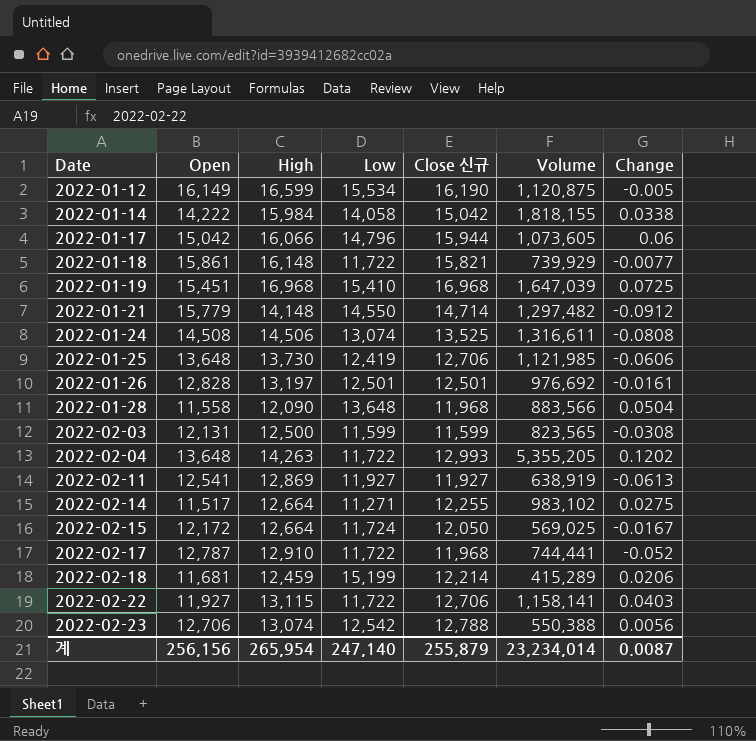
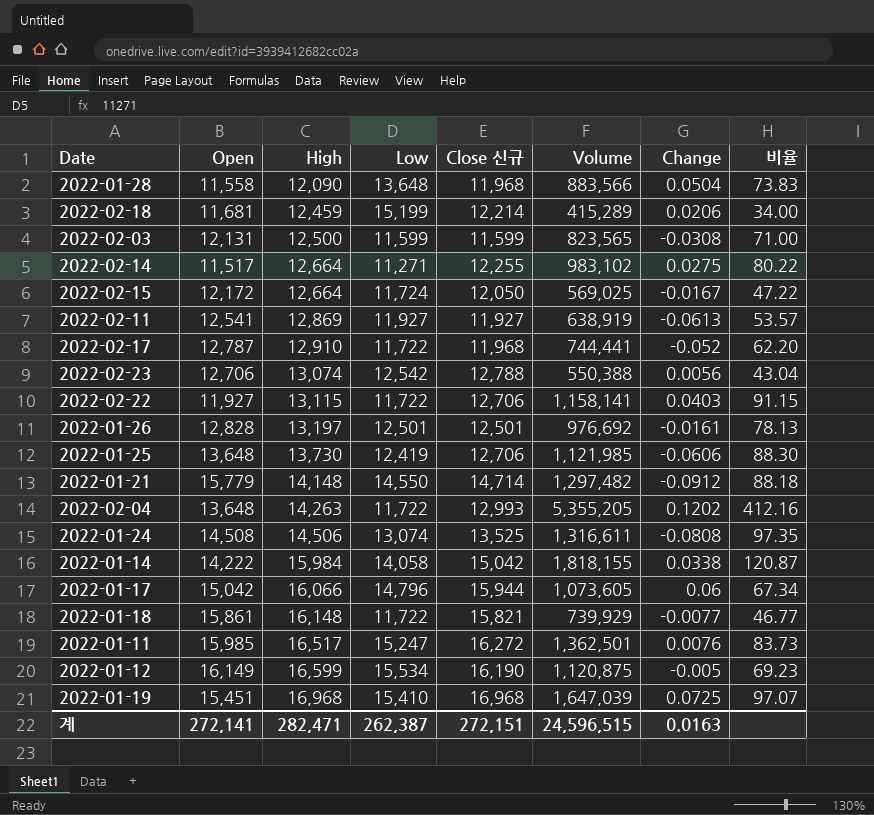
row order: Date ascending -> High ascending
column 비율 | formula: none -> [Volume] / [Close 신규]
row 2022-01-11: none -> 15,985 | 16,517 | 15,247 | 16,272 | 1,362,501 | 0.0076 | 83.73
계 | Open: 256,156 -> 272,141
계 | High: 265,954 -> 282,471
계 | Low: 247,140 -> 262,387
계 | Close 신규: 255,879 -> 272,151
계 | Volume: 23,234,014 -> 24,596,515
계 | Change: 0.0087 -> 0.0163

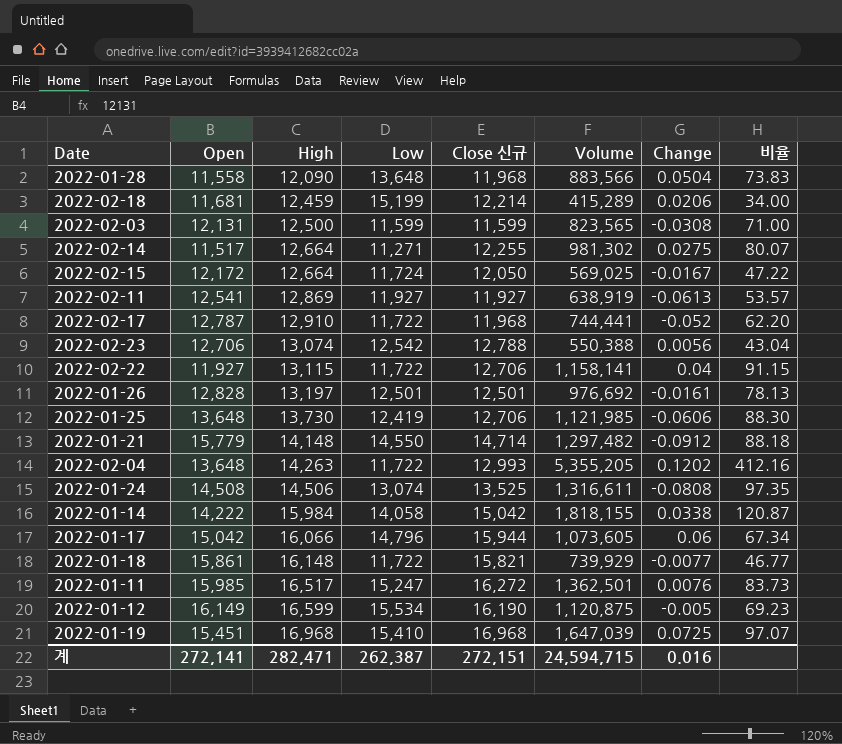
2022-02-14 | Volume: 983,102 -> 981,302
2022-02-14 | 비율: 80.22 -> 80.07
2022-02-22 | Change: 0.0403 -> 0.04
계 | Volume: 24,596,515 -> 24,594,715
계 | Change: 0.0163 -> 0.016

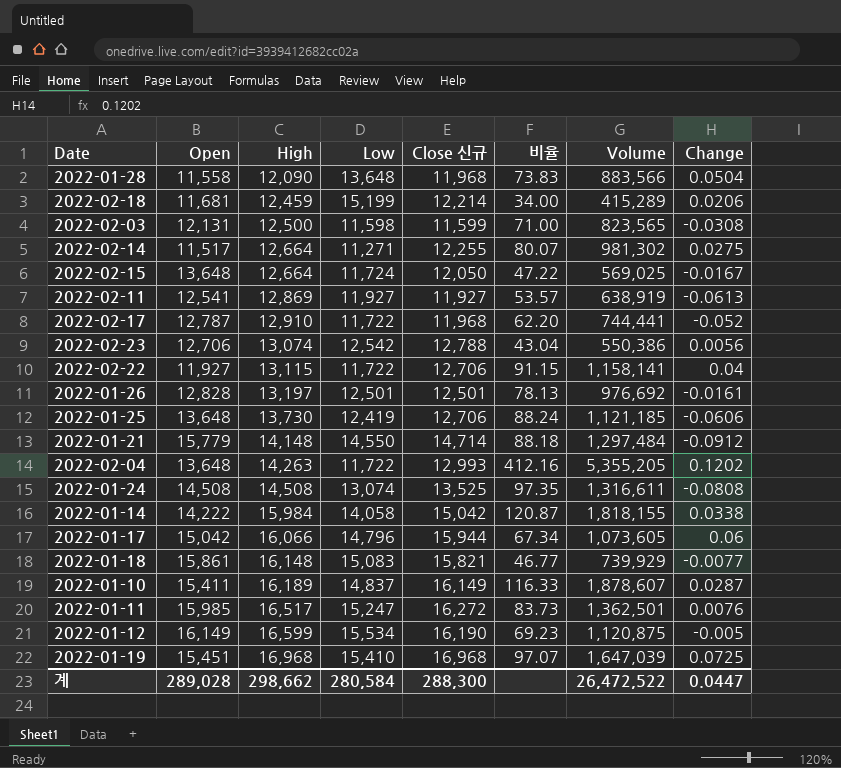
column 비율 | position: 8 -> 6
2022-02-03 | Low: 11,599 -> 11,598
2022-02-15 | Open: 12,172 -> 13,648
2022-02-23 | Volume: 550,388 -> 550,386
2022-01-25 | 비율: 88.30 -> 88.24
2022-01-25 | Volume: 1,121,985 -> 1,121,185
2022-01-21 | Volume: 1,297,482 -> 1,297,484
2022-01-24 | High: 14,506 -> 14,508
2022-01-18 | Low: 11,722 -> 15,083
row 2022-01-10: none -> 15,411 | 16,189 | 14,837 | 16,149 | 116.33 | 1,878,607 | 0.0287
계 | Open: 272,141 -> 289,028
계 | High: 282,471 -> 298,662
계 | Low: 262,387 -> 280,584
계 | Close 신규: 272,151 -> 288,300
계 | Volume: 24,594,715 -> 26,472,522
계 | Change: 0.016 -> 0.0447

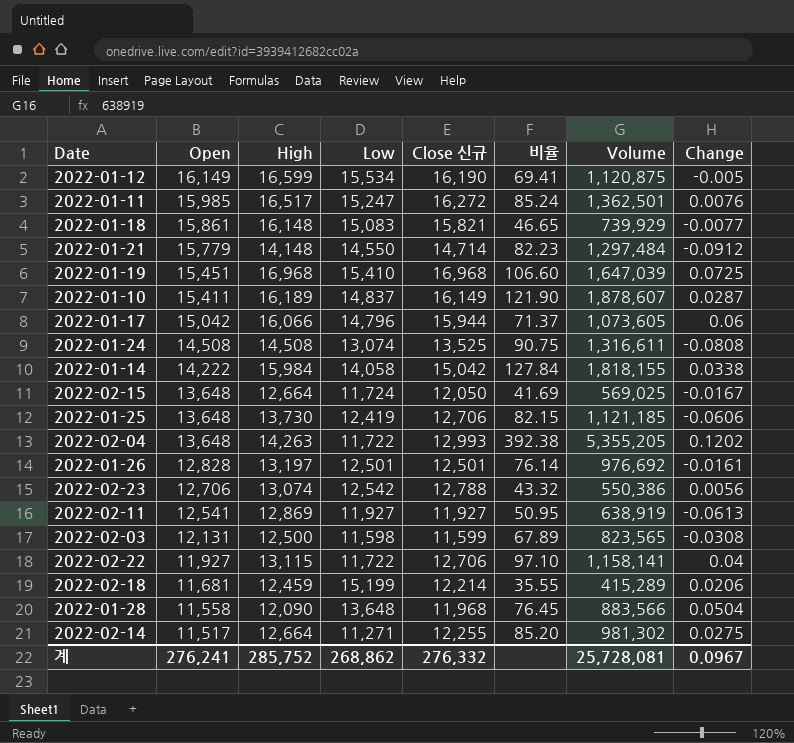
row order: High ascending -> Open descending
column 비율 | formula: [Volume] / [Close 신규] -> [Volume] / [Open]
row 2022-02-17: 12,787 | 12,910 | 11,722 | 11,968 | 62.20 | 744,441 | -0.052 -> none
계 | Open: 289,028 -> 276,241
계 | High: 298,662 -> 285,752
계 | Low: 280,584 -> 268,862
계 | Close 신규: 288,300 -> 276,332
계 | Volume: 26,472,522 -> 25,728,081
계 | Change: 0.0447 -> 0.0967

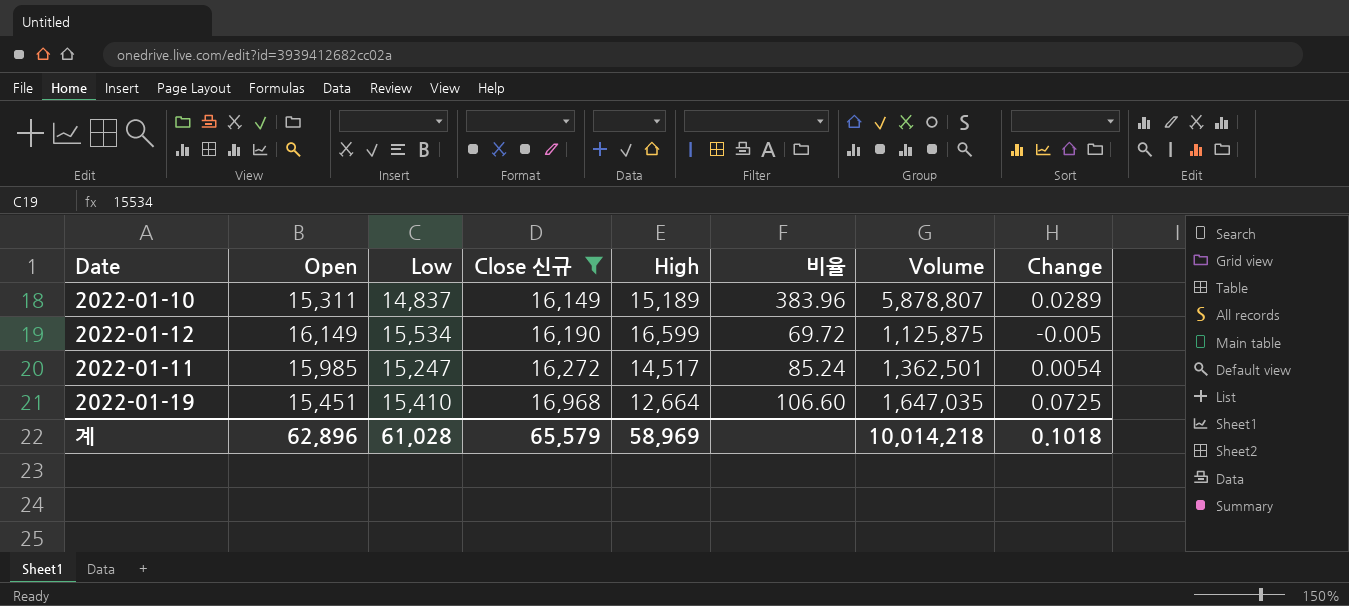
filter: none -> Close 신규 >= 16,149
row order: Open descending -> Close 신규 ascending
column High | position: 3 -> 5
2022-01-10 | Open: 15,411 -> 15,311
2022-01-10 | High: 16,189 -> 15,189
2022-01-10 | 비율: 121.90 -> 383.96
2022-01-10 | Volume: 1,878,607 -> 5,878,807
2022-01-10 | Change: 0.0287 -> 0.0289
2022-01-12 | 비율: 69.41 -> 69.72
2022-01-12 | Volume: 1,120,875 -> 1,125,875
2022-01-11 | High: 16,517 -> 14,517
2022-01-11 | Change: 0.0076 -> 0.0054
2022-01-19 | High: 16,968 -> 12,664
2022-01-19 | Volume: 1,647,039 -> 1,647,035
계 | Open: 276,241 -> 62,896
계 | Low: 268,862 -> 61,028
계 | Close 신규: 276,332 -> 65,579
계 | High: 285,752 -> 58,969
계 | Volume: 25,728,081 -> 10,014,218
계 | Change: 0.0967 -> 0.1018

